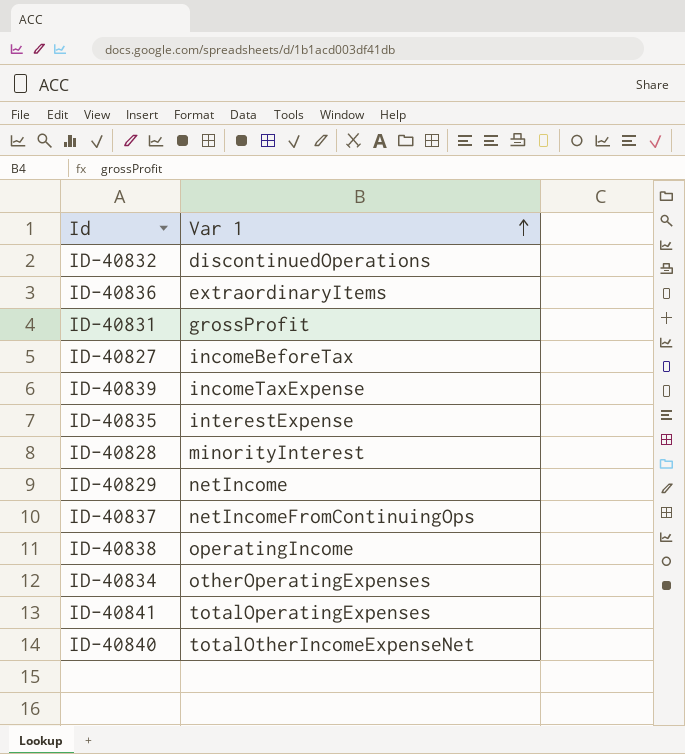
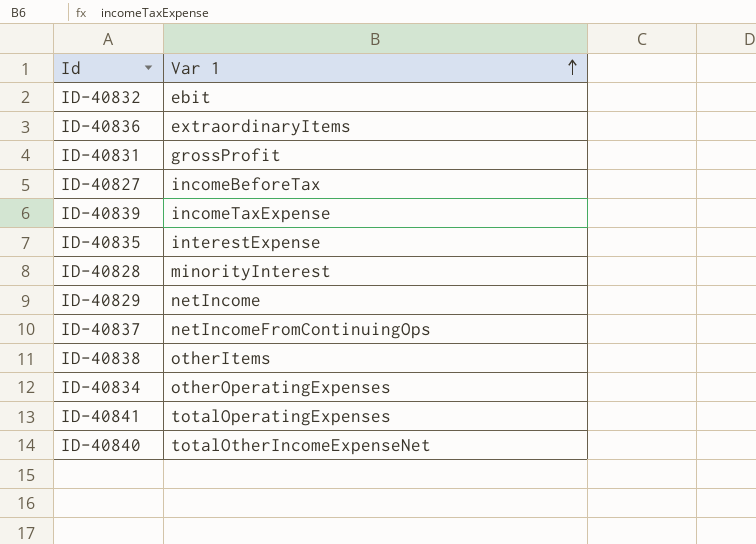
ID-40832 | Var 1: discontinuedOperations -> ebit
ID-40838 | Var 1: operatingIncome -> otherItems

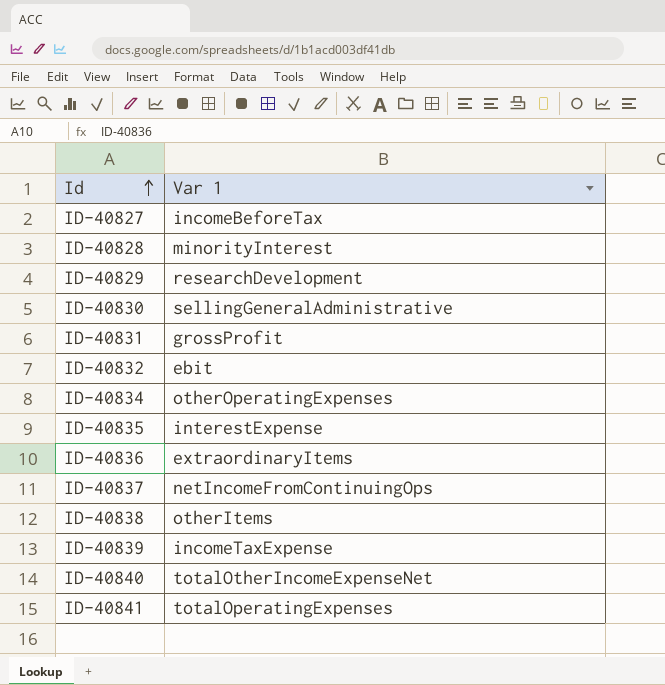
row order: Var 1 ascending -> Id ascending
ID-40829 | Var 1: netIncome -> researchDevelopment
row ID-40830: none -> sellingGeneralAdministrative

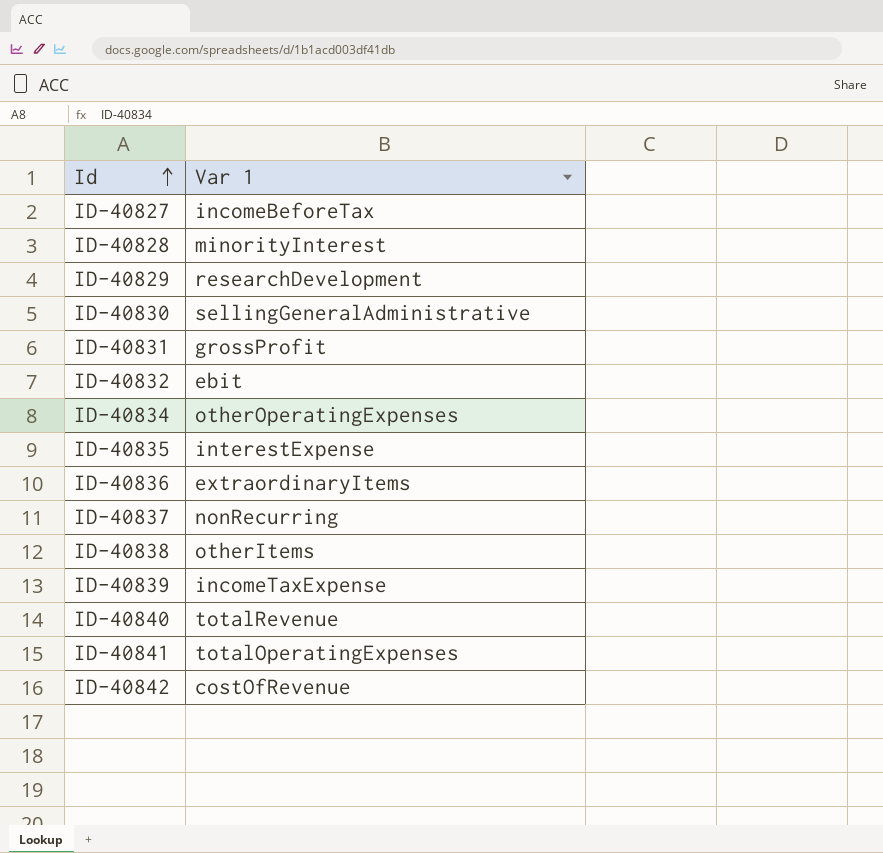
ID-40837 | Var 1: netIncomeFromContinuingOps -> nonRecurring
ID-40840 | Var 1: totalOtherIncomeExpenseNet -> totalRevenue
row ID-40842: none -> costOfRevenue

